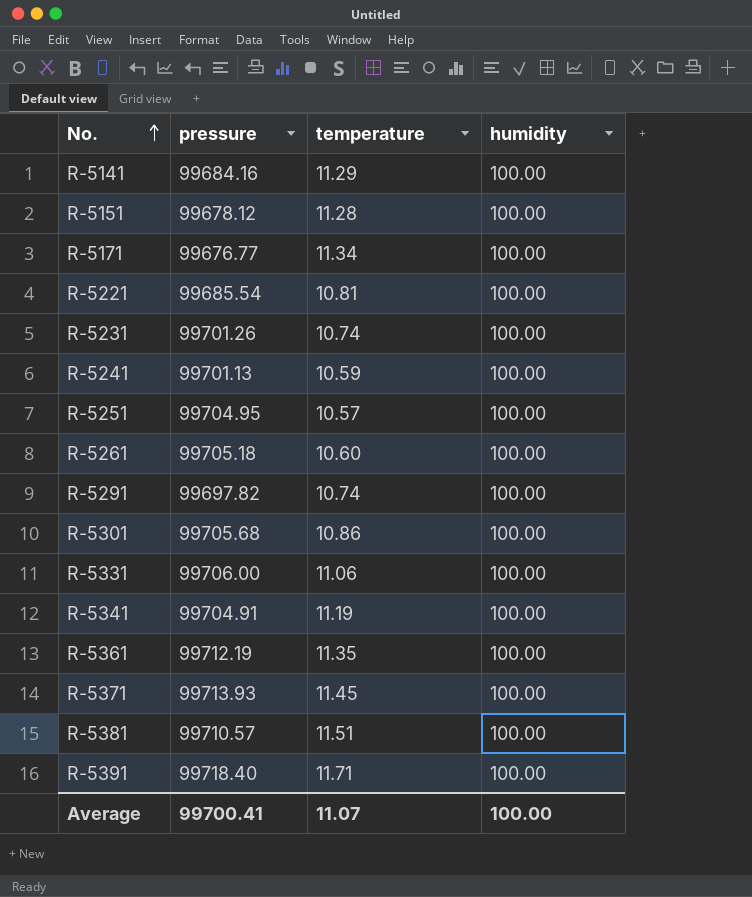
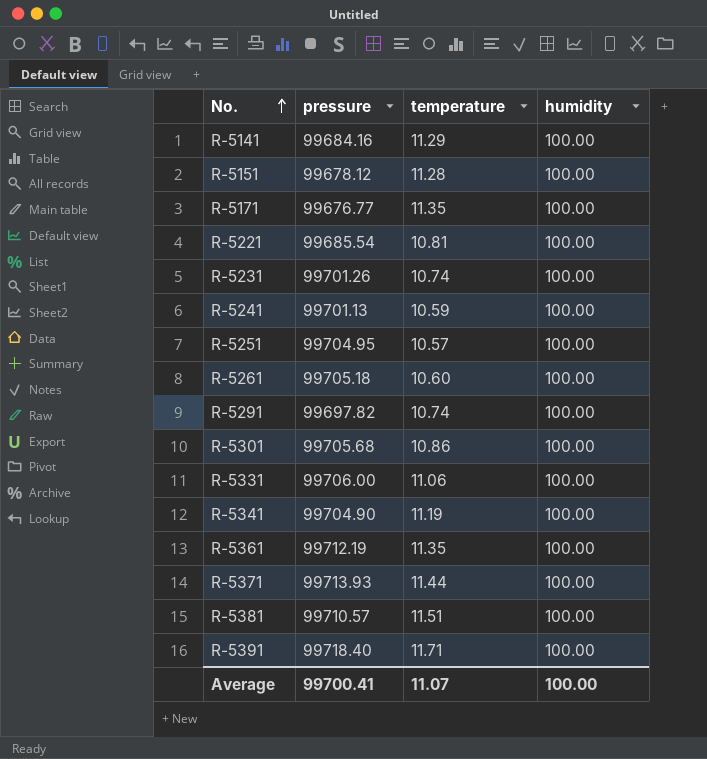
R-5171 | temperature: 11.34 -> 11.35
R-5341 | pressure: 99704.91 -> 99704.90
R-5371 | temperature: 11.45 -> 11.44

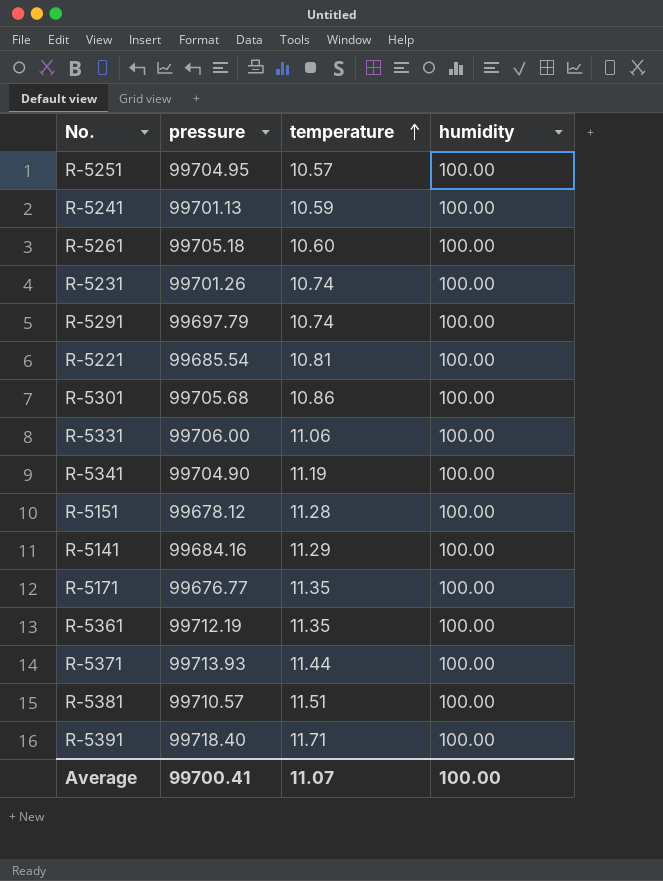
row order: No. ascending -> temperature ascending
R-5291 | pressure: 99697.82 -> 99697.79

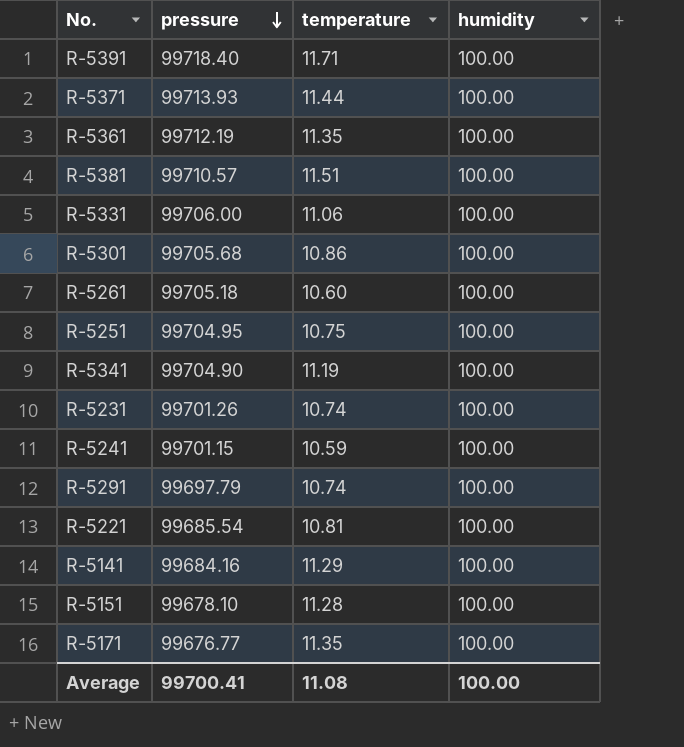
row order: temperature ascending -> pressure descending
R-5251 | temperature: 10.57 -> 10.75
R-5241 | pressure: 99701.13 -> 99701.15
R-5151 | pressure: 99678.12 -> 99678.10
Average | temperature: 11.07 -> 11.08

